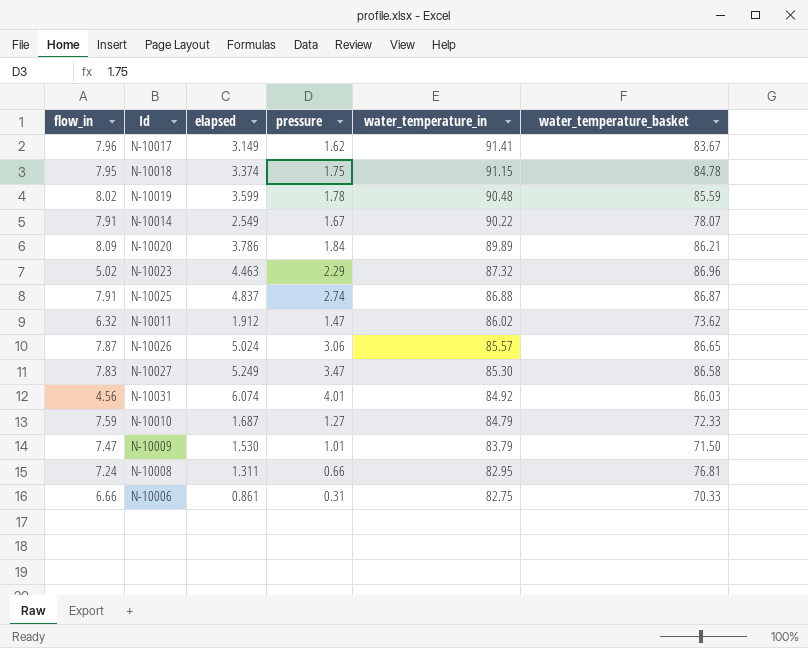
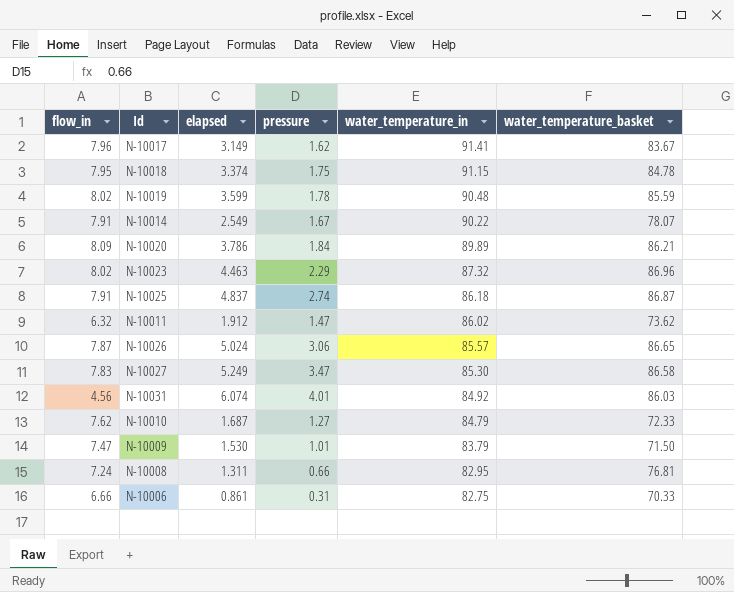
N-10023 | flow_in: 5.02 -> 8.02
N-10025 | water_temperature_in: 86.88 -> 86.18
N-10010 | flow_in: 7.59 -> 7.62

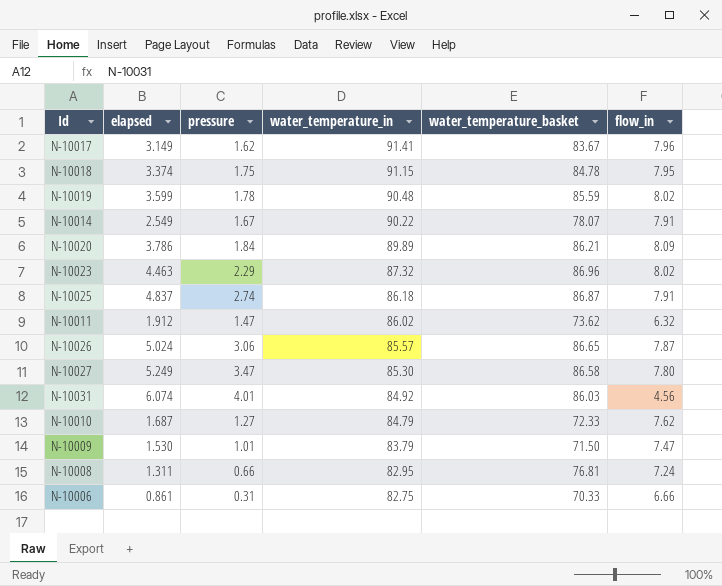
column flow_in | position: 1 -> 6
N-10027 | flow_in: 7.83 -> 7.80

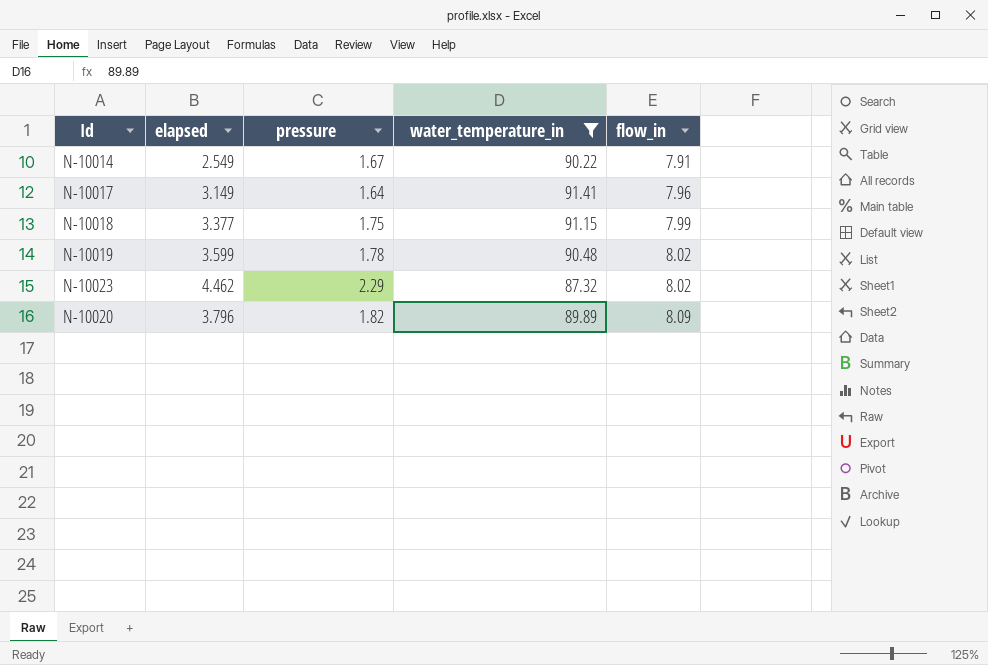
filter: none -> water_temperature_in >= 87.32
row order: water_temperature_in descending -> flow_in ascending
column water_temperature_basket | position: 5 -> none
N-10017 | pressure: 1.62 -> 1.64
N-10018 | elapsed: 3.374 -> 3.377
N-10018 | flow_in: 7.95 -> 7.99
N-10023 | elapsed: 4.463 -> 4.462
N-10020 | elapsed: 3.786 -> 3.796
N-10020 | pressure: 1.84 -> 1.82

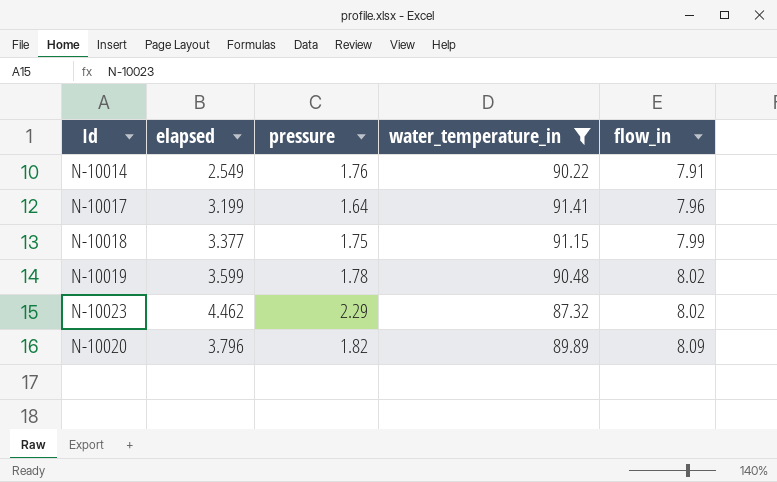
N-10014 | pressure: 1.67 -> 1.76
N-10017 | elapsed: 3.149 -> 3.199

